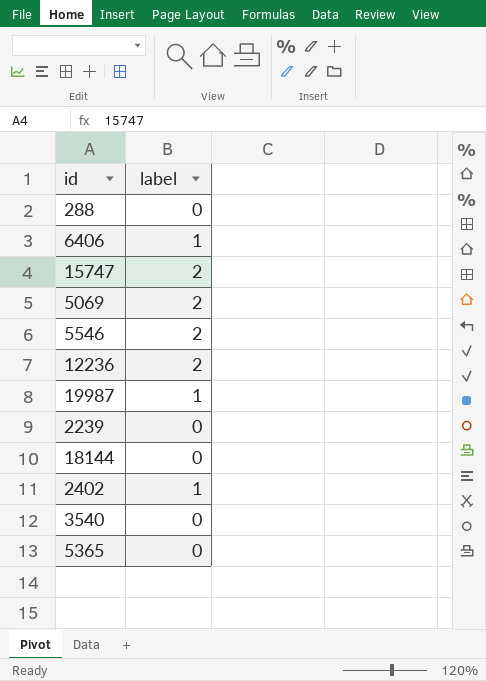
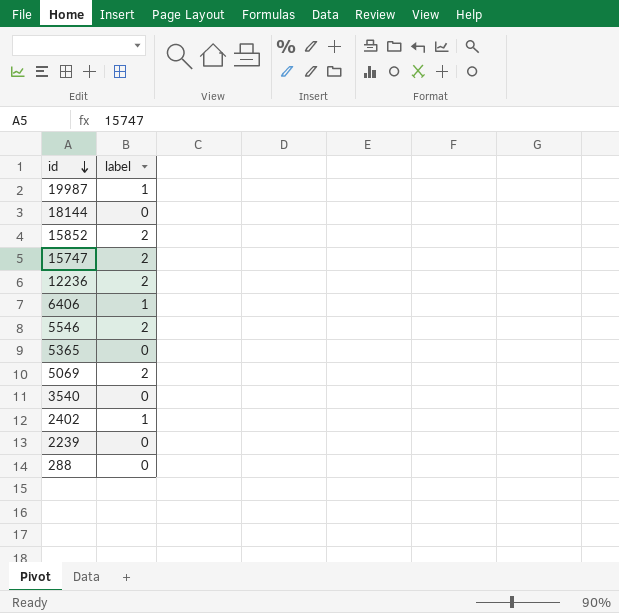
row order: none -> id descending
row 15852: none -> 2

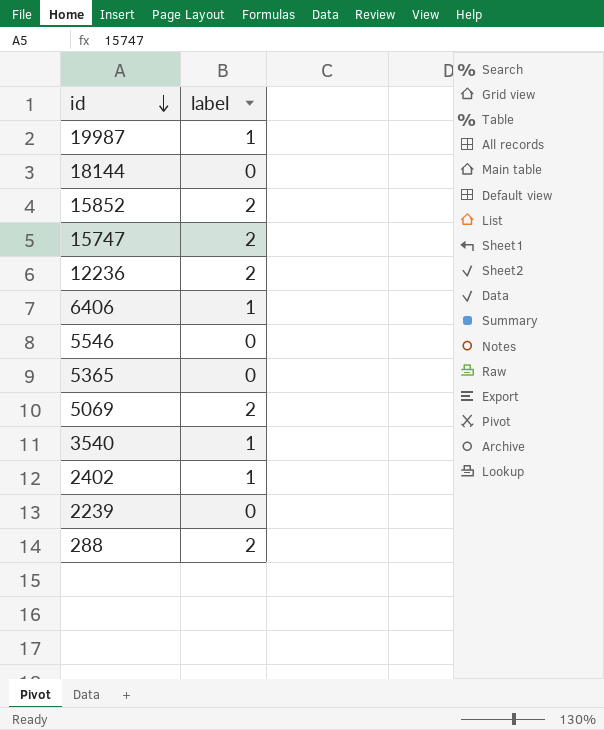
5546 | label: 2 -> 0
3540 | label: 0 -> 1
288 | label: 0 -> 2

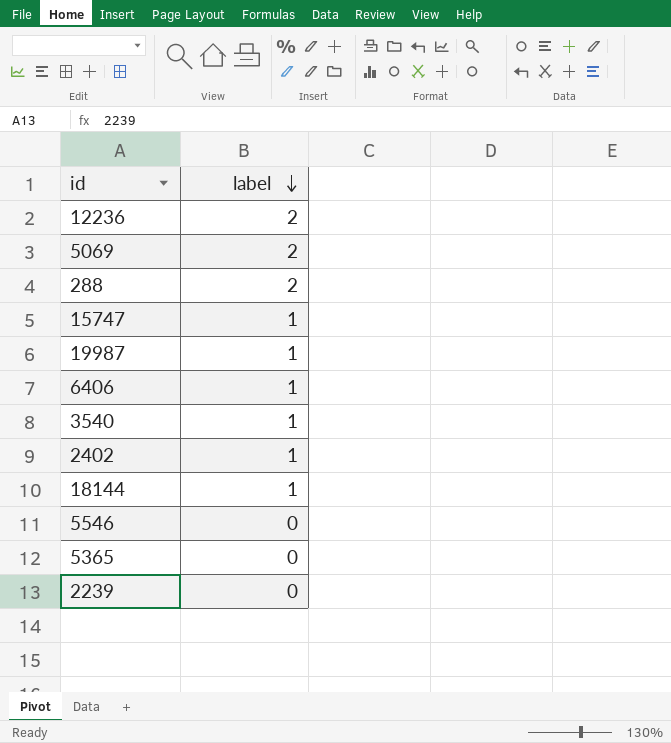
row order: id descending -> label descending
row 15852: 2 -> none
15747 | label: 2 -> 1
18144 | label: 0 -> 1

